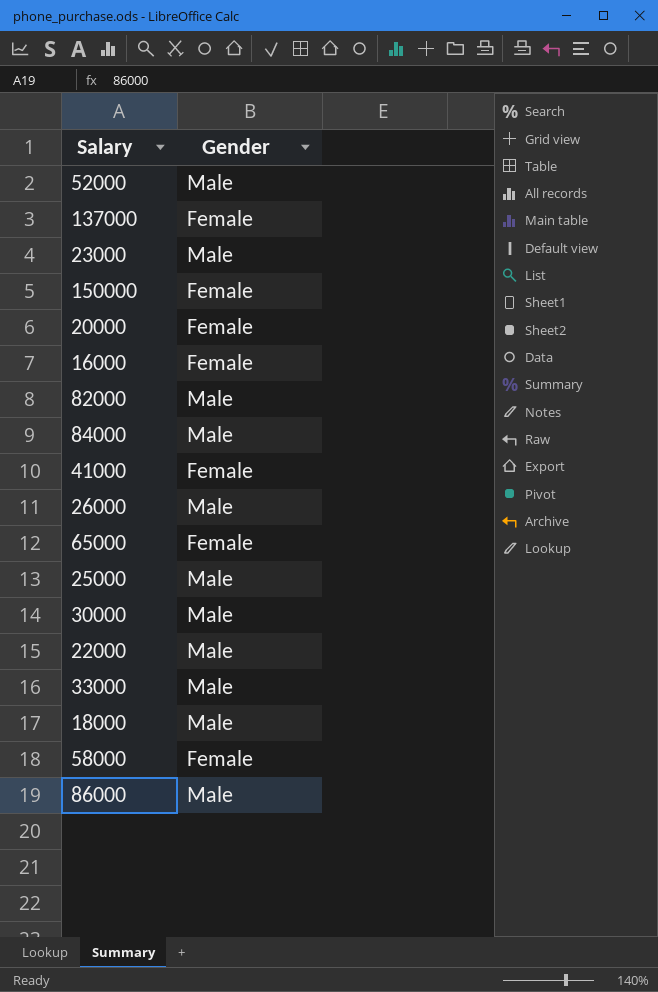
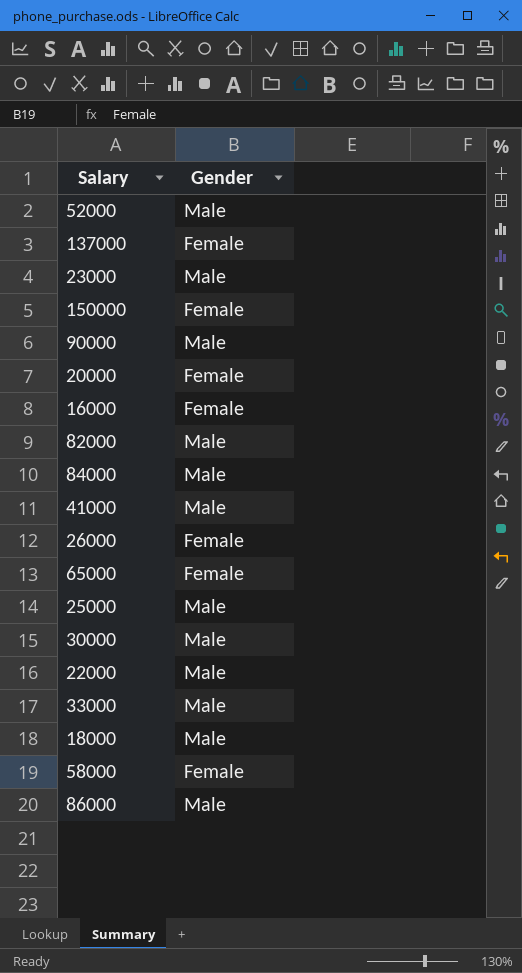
row 90000: none -> Male
41000 | Gender: Female -> Male
26000 | Gender: Male -> Female

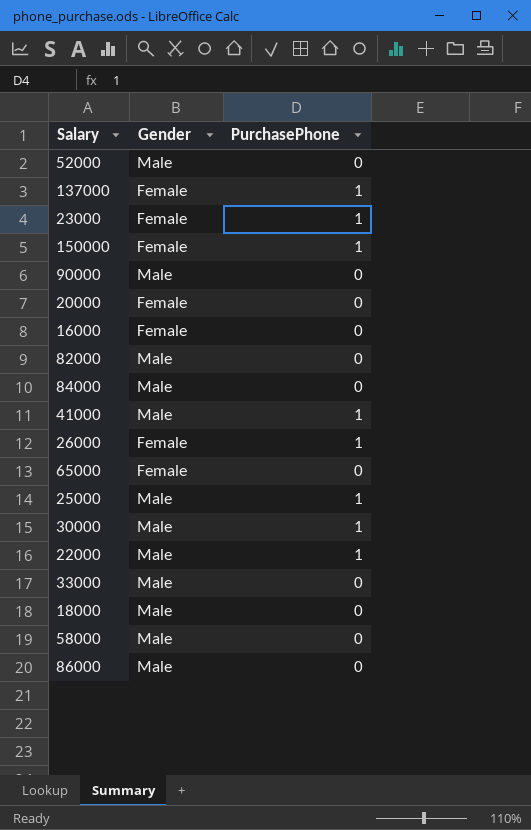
column PurchasePhone | position: none -> 3
23000 | Gender: Male -> Female
58000 | Gender: Female -> Male

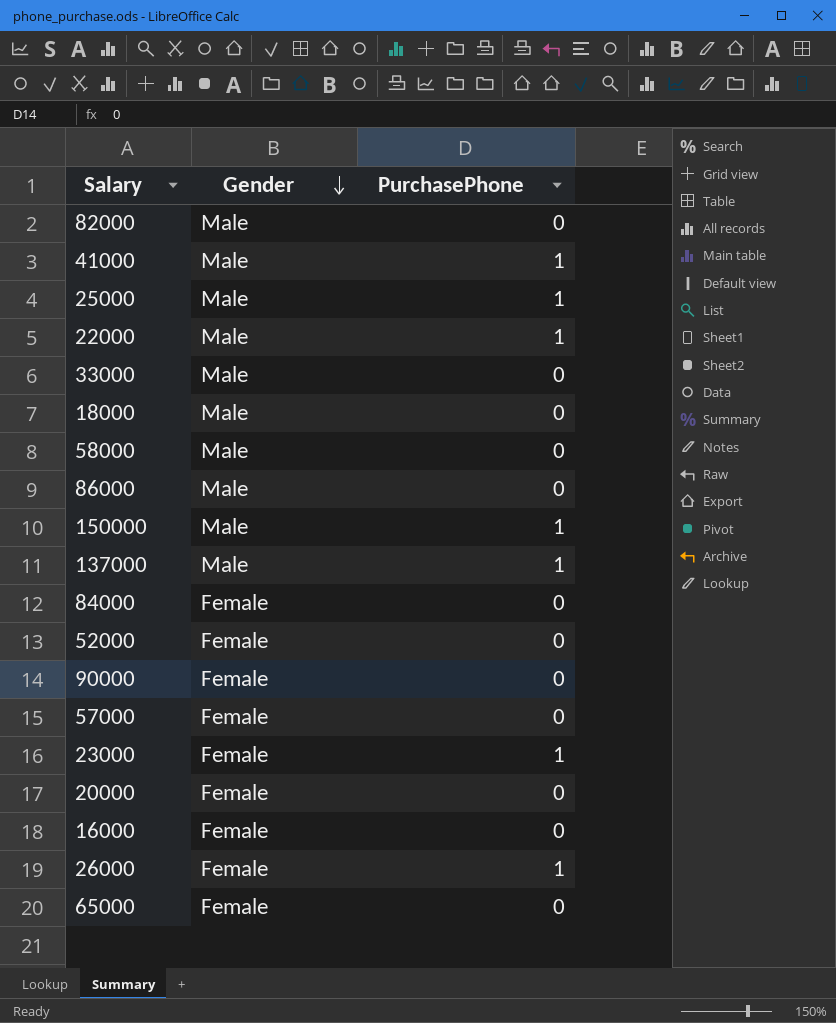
row order: none -> Gender descending
row 30000: Male | 1 -> none
150000 | Gender: Female -> Male
137000 | Gender: Female -> Male
84000 | Gender: Male -> Female
52000 | Gender: Male -> Female
90000 | Gender: Male -> Female
row 57000: none -> Female | 0

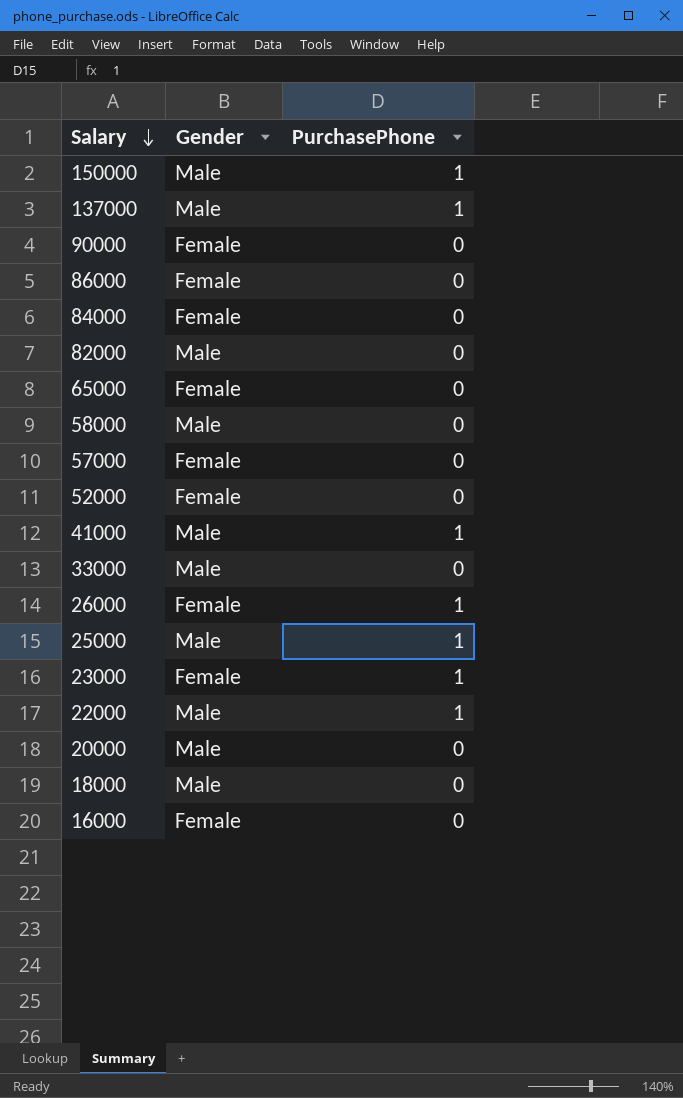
row order: Gender descending -> Salary descending
86000 | Gender: Male -> Female
20000 | Gender: Female -> Male

